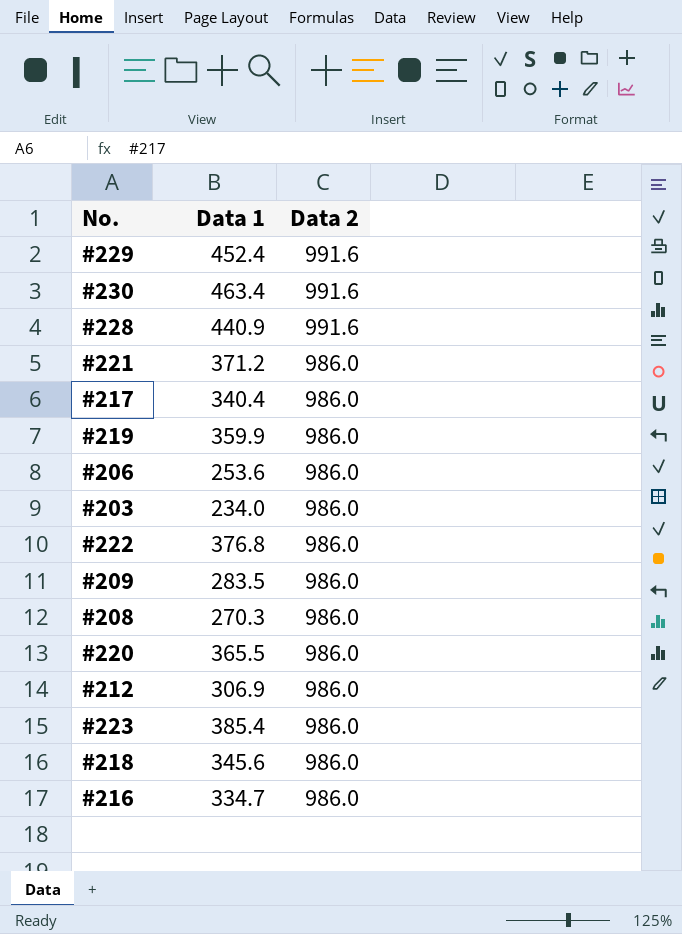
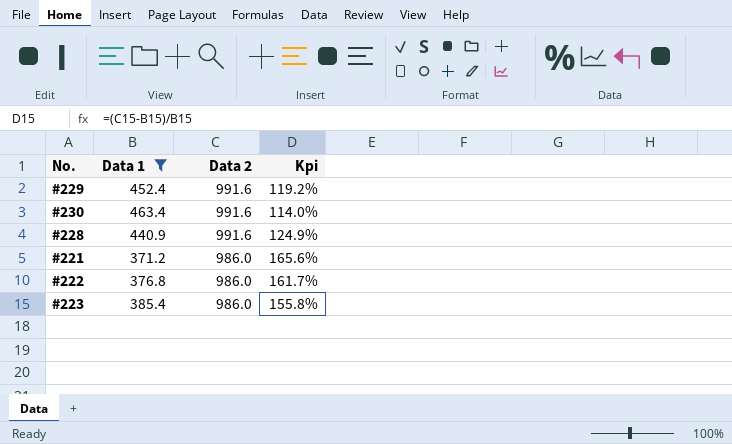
filter: none -> Data 1 >= 371.2
column Kpi | formula: none -> ([Data 2] - [Data 1]) / [Data 1]

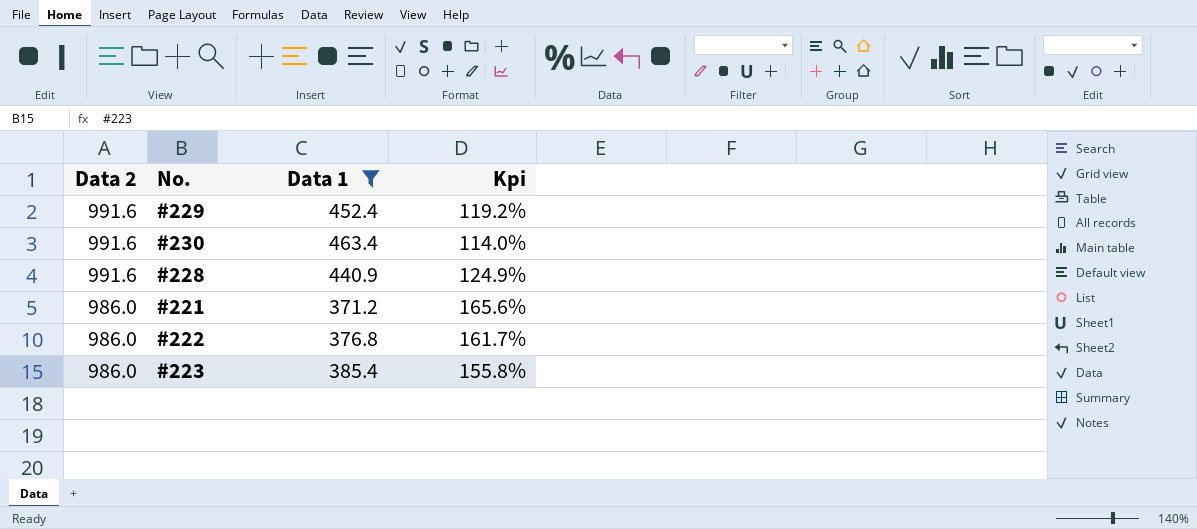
column Data 2 | position: 3 -> 1

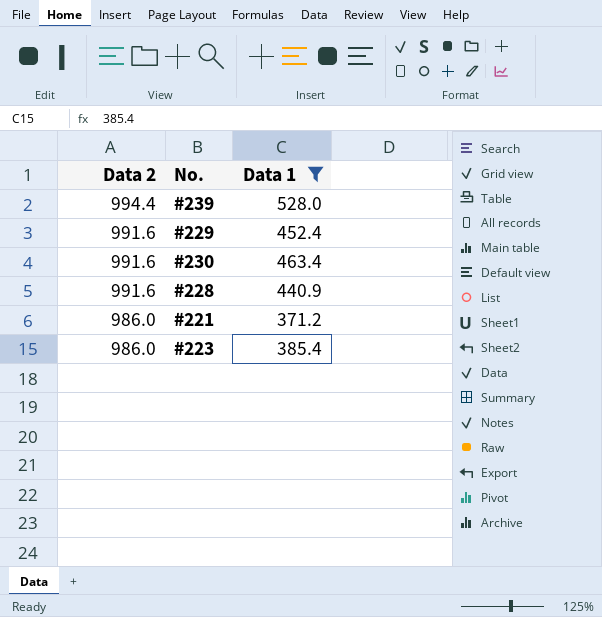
column Kpi | formula: ([Data 2] - [Data 1]) / [Data 1] -> none
row #222: 986.0 | 376.8 | 161.7% -> none
row #239: none -> 994.4 | 528.0

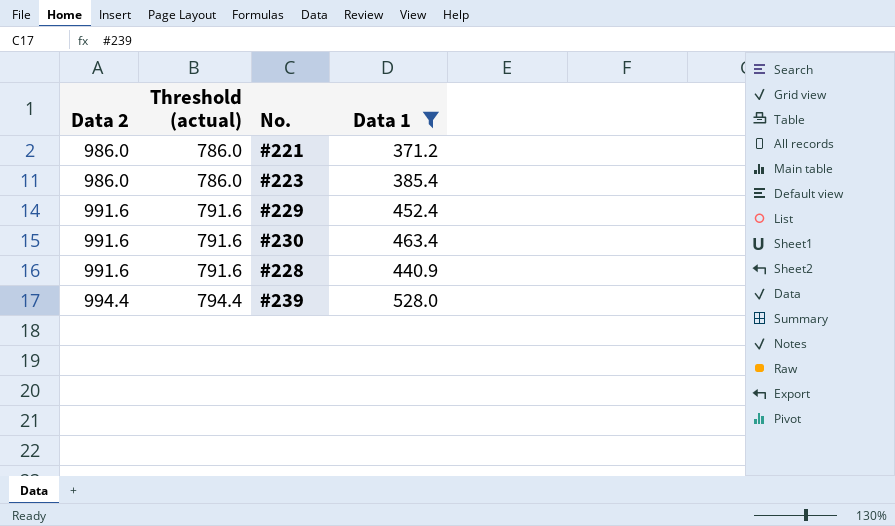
row order: Data 2 descending -> Data 2 ascending
column Threshold (actual) | formula: none -> [Data 2] - 200

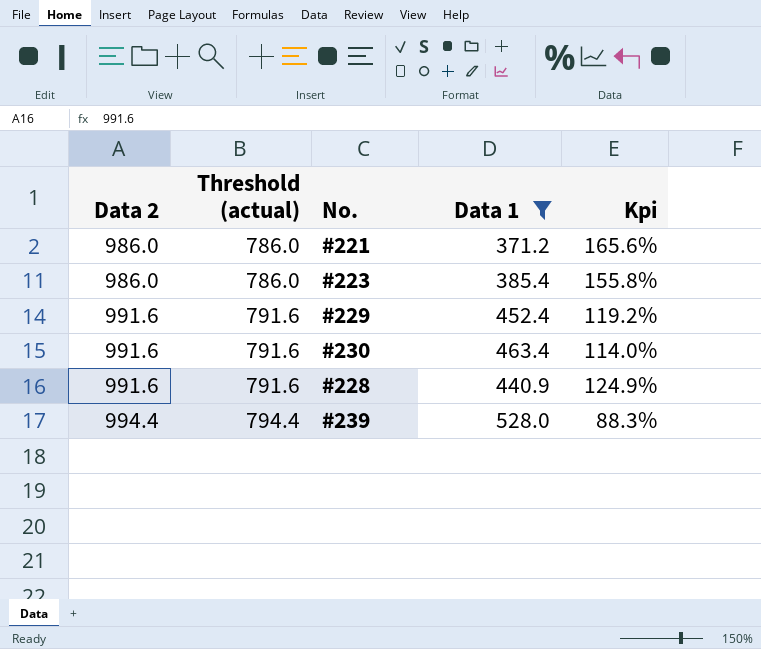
column Kpi | formula: none -> ([Data 2] - [Data 1]) / [Data 1]

